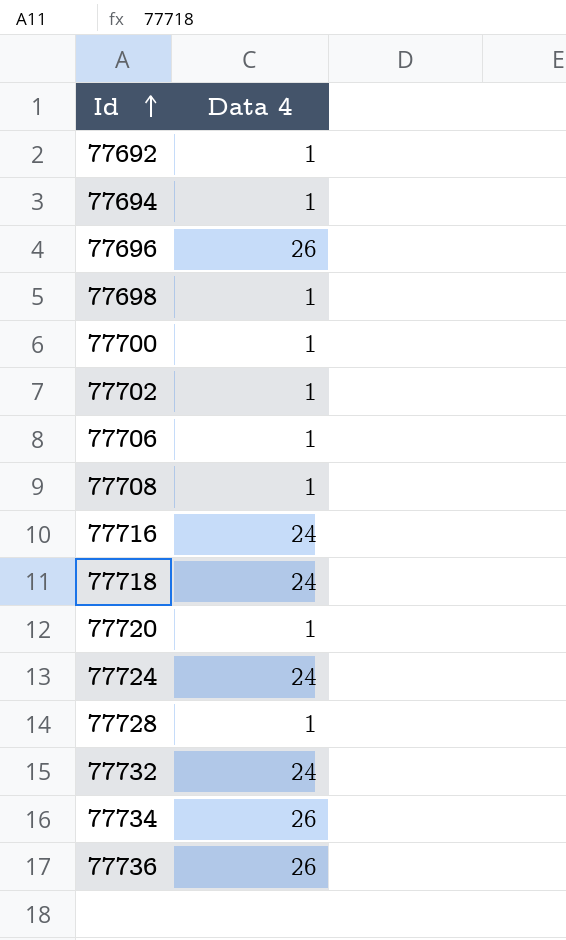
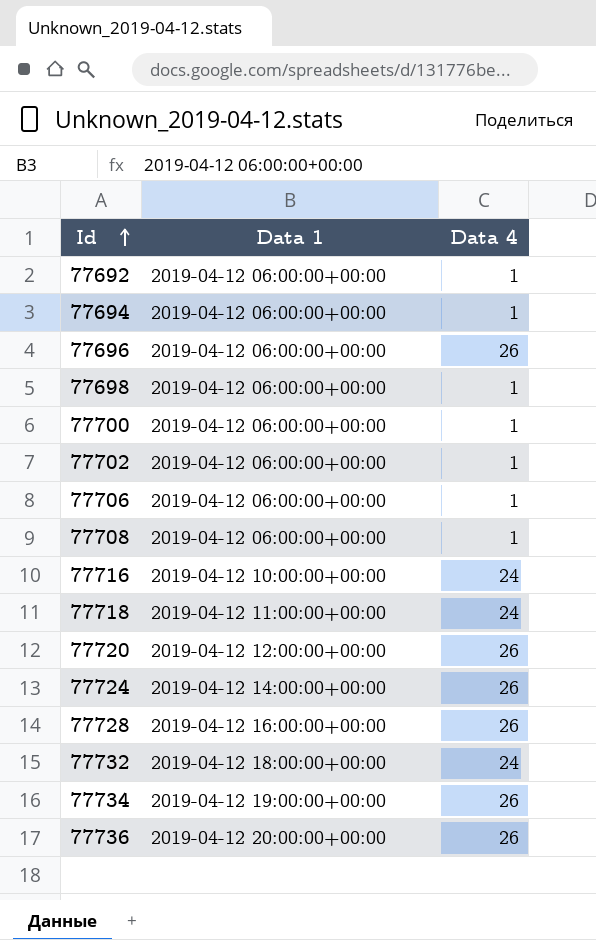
column Data 1 | position: none -> 2
77720 | Data 4: 1 -> 26
77724 | Data 4: 24 -> 26
77728 | Data 4: 1 -> 26

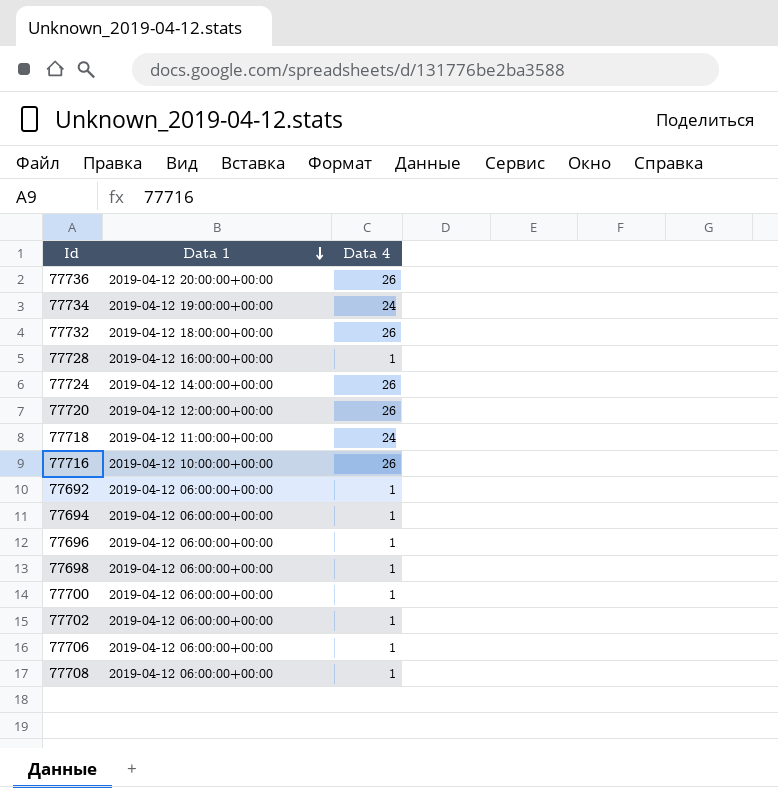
row order: Id ascending -> Data 1 descending
77734 | Data 4: 26 -> 24
77732 | Data 4: 24 -> 26
77728 | Data 4: 26 -> 1
77716 | Data 4: 24 -> 26
77696 | Data 4: 26 -> 1

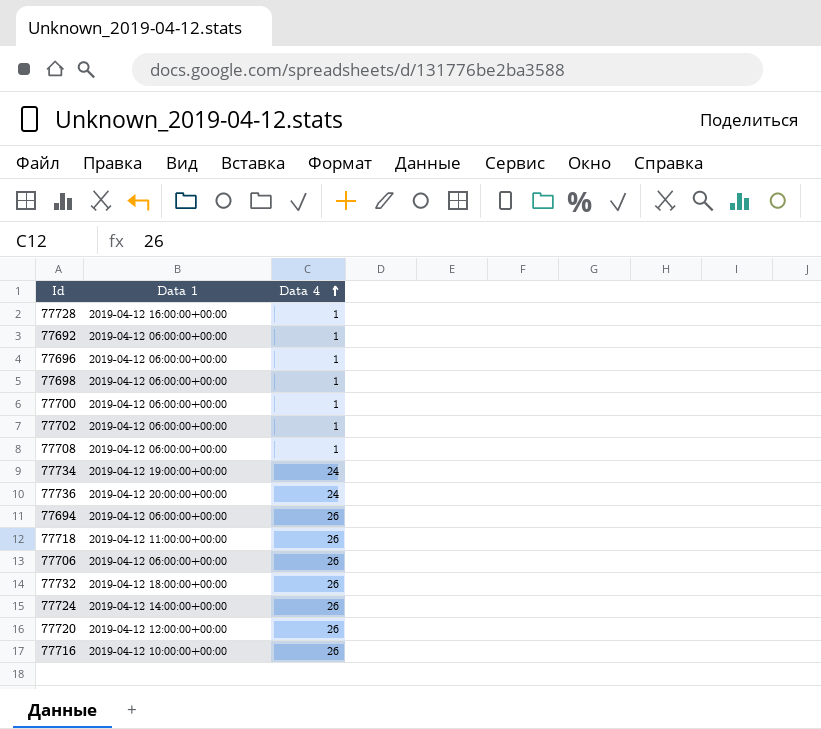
row order: Data 1 descending -> Data 4 ascending
77736 | Data 4: 26 -> 24
77694 | Data 4: 1 -> 26
77718 | Data 4: 24 -> 26
77706 | Data 4: 1 -> 26

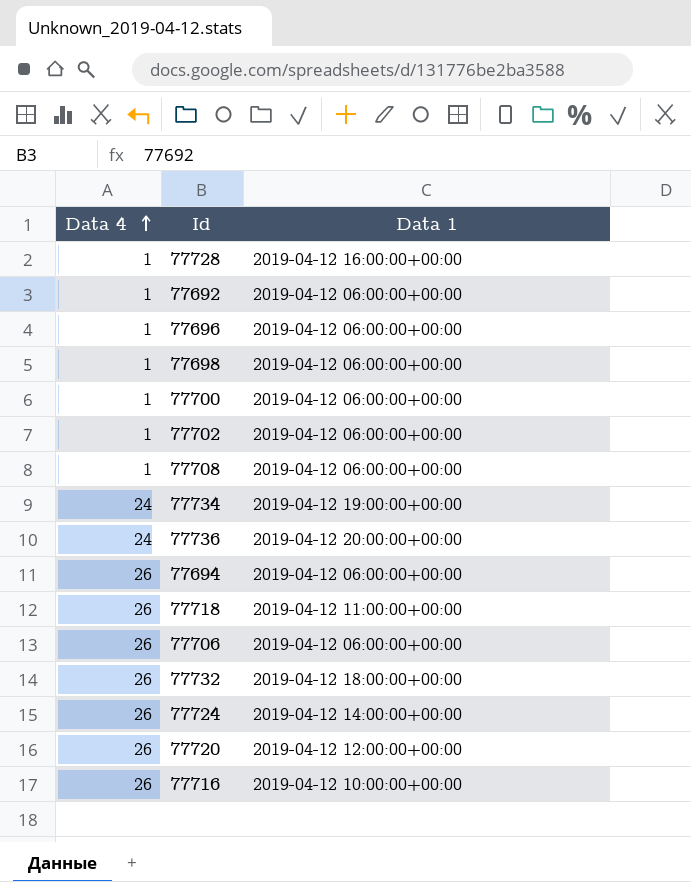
column Data 4 | position: 3 -> 1

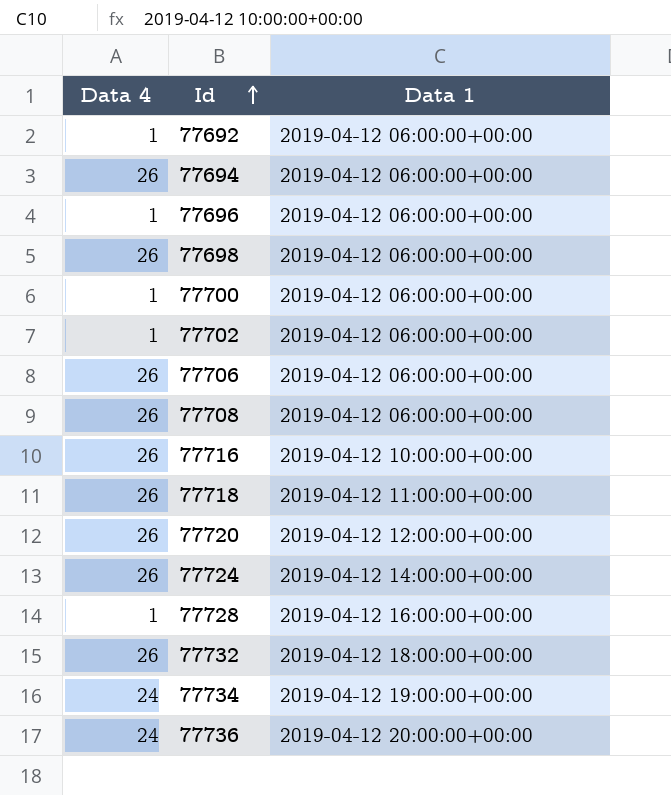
row order: Data 4 ascending -> Id ascending
77698 | Data 4: 1 -> 26
77708 | Data 4: 1 -> 26

